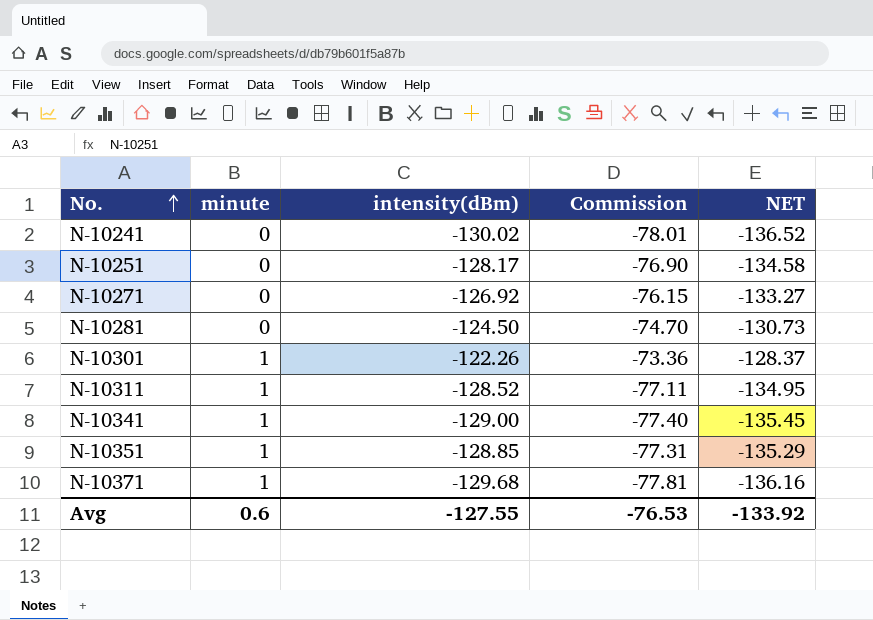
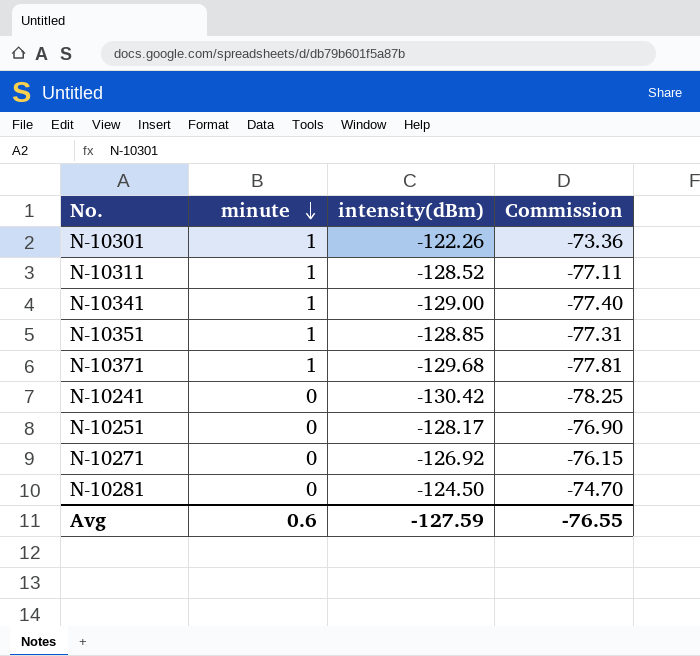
row order: No. ascending -> minute descending
column NET | formula: [intensity(dBm)] * 1.05 -> none
N-10241 | intensity(dBm): -130.02 -> -130.42
N-10241 | Commission: -78.01 -> -78.25
Avg | intensity(dBm): -127.55 -> -127.59
Avg | Commission: -76.53 -> -76.55

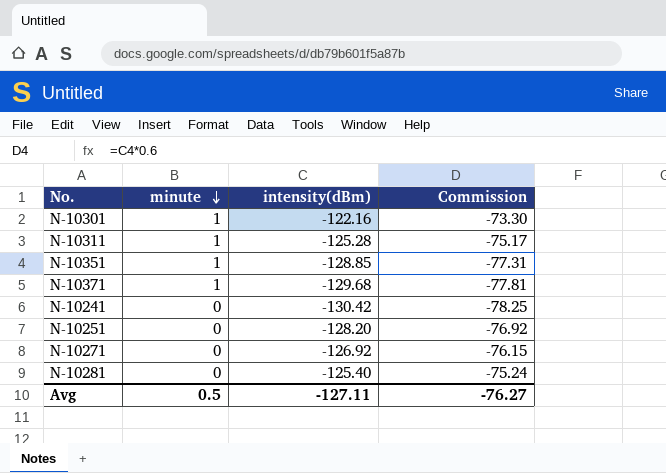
row N-10341: 1 | -129.00 | -77.40 -> none
N-10301 | intensity(dBm): -122.26 -> -122.16
N-10301 | Commission: -73.36 -> -73.30
N-10311 | intensity(dBm): -128.52 -> -125.28
N-10311 | Commission: -77.11 -> -75.17
N-10251 | intensity(dBm): -128.17 -> -128.20
N-10251 | Commission: -76.90 -> -76.92
N-10281 | intensity(dBm): -124.50 -> -125.40
N-10281 | Commission: -74.70 -> -75.24
Avg | minute: 0.6 -> 0.5
Avg | intensity(dBm): -127.59 -> -127.11
Avg | Commission: -76.55 -> -76.27

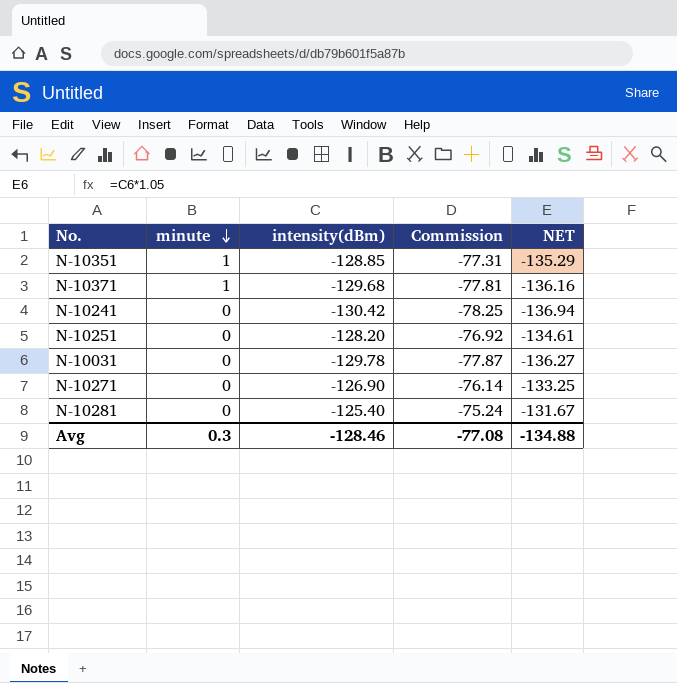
column NET | formula: none -> [intensity(dBm)] * 1.05
row N-10301: 1 | -122.16 | -73.30 -> none
row N-10311: 1 | -125.28 | -75.17 -> none
row N-10031: none -> 0 | -129.78 | -77.87 | -136.27
N-10271 | intensity(dBm): -126.92 -> -126.90
N-10271 | Commission: -76.15 -> -76.14
Avg | minute: 0.5 -> 0.3
Avg | intensity(dBm): -127.11 -> -128.46
Avg | Commission: -76.27 -> -77.08

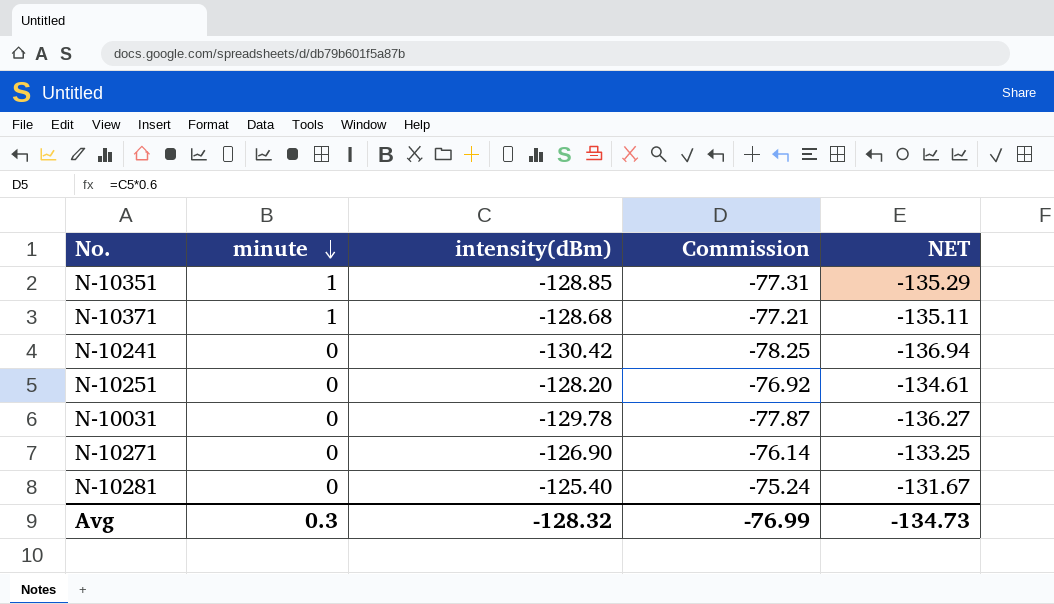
N-10371 | intensity(dBm): -129.68 -> -128.68
N-10371 | Commission: -77.81 -> -77.21
N-10371 | NET: -136.16 -> -135.11
Avg | intensity(dBm): -128.46 -> -128.32
Avg | Commission: -77.08 -> -76.99
Avg | NET: -134.88 -> -134.73

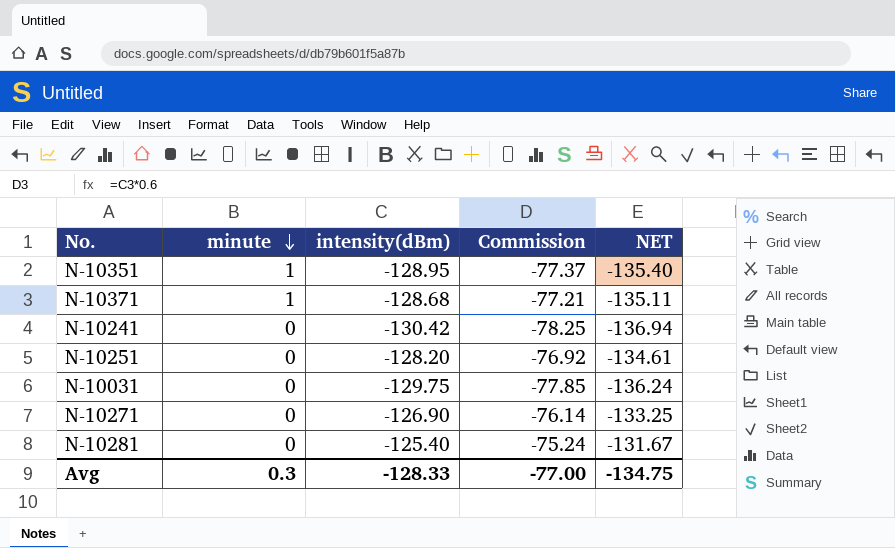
N-10351 | intensity(dBm): -128.85 -> -128.95
N-10351 | Commission: -77.31 -> -77.37
N-10351 | NET: -135.29 -> -135.40
N-10031 | intensity(dBm): -129.78 -> -129.75
N-10031 | Commission: -77.87 -> -77.85
N-10031 | NET: -136.27 -> -136.24
Avg | intensity(dBm): -128.32 -> -128.33
Avg | Commission: -76.99 -> -77.00
Avg | NET: -134.73 -> -134.75

